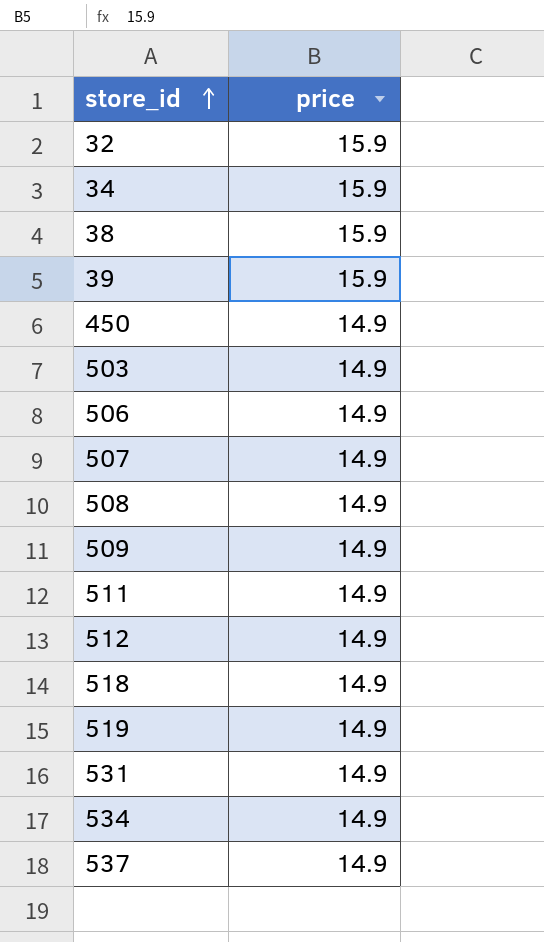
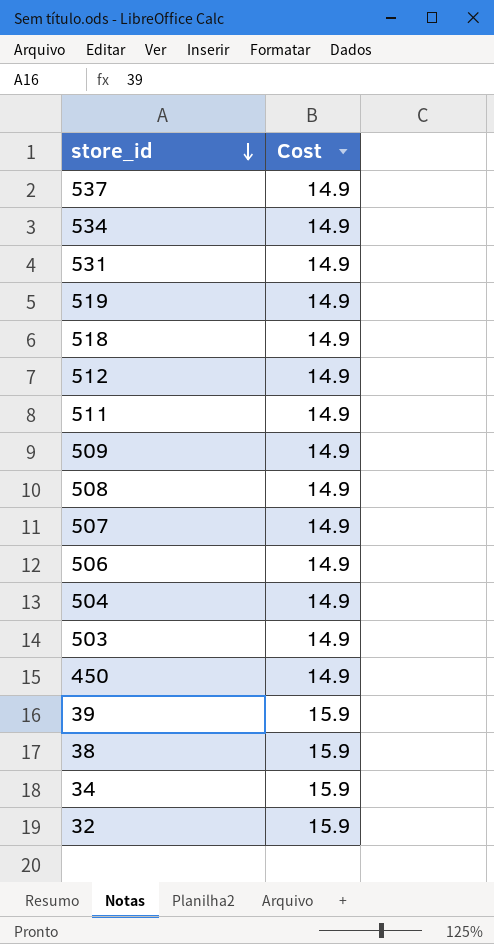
row order: store_id ascending -> store_id descending
column name: price -> Cost
row 504: none -> 14.9

